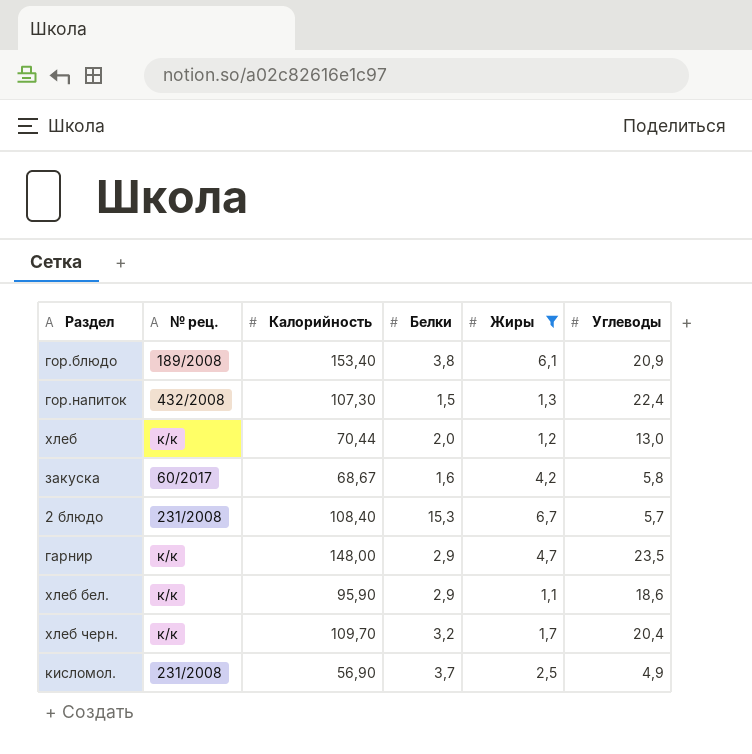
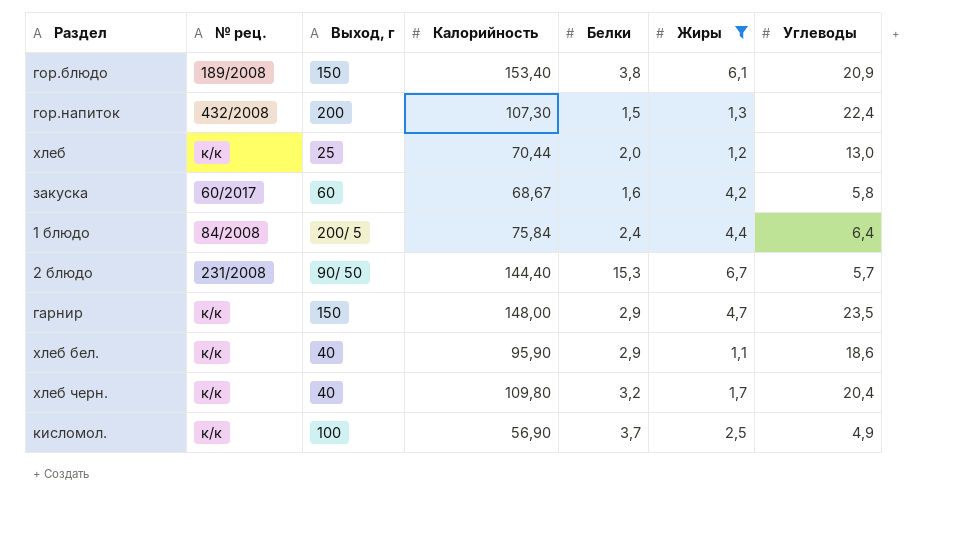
column Выход, г | position: none -> 3
row 1 блюдо: none -> 84/2008 | 200/ 5 | 75,84 | 2,4 | 4,4 | 6,4
2 блюдо | Калорийность: 108,40 -> 144,40
хлеб черн. | Калорийность: 109,70 -> 109,80
кисломол. | № рец.: 231/2008 -> к/к

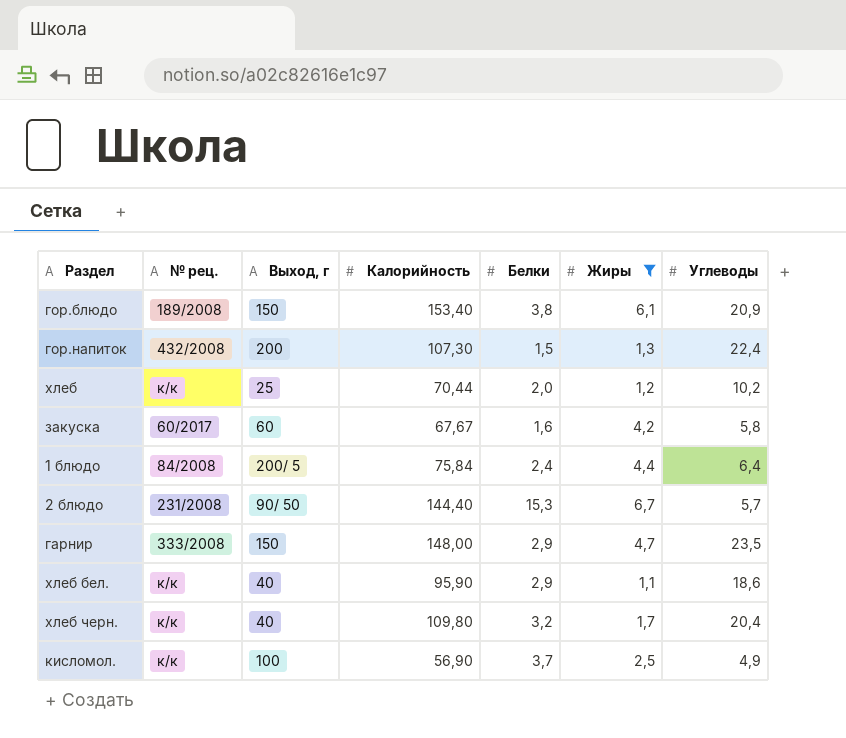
хлеб | Углеводы: 13,0 -> 10,2
закуска | Калорийность: 68,67 -> 67,67
гарнир | № рец.: к/к -> 333/2008

